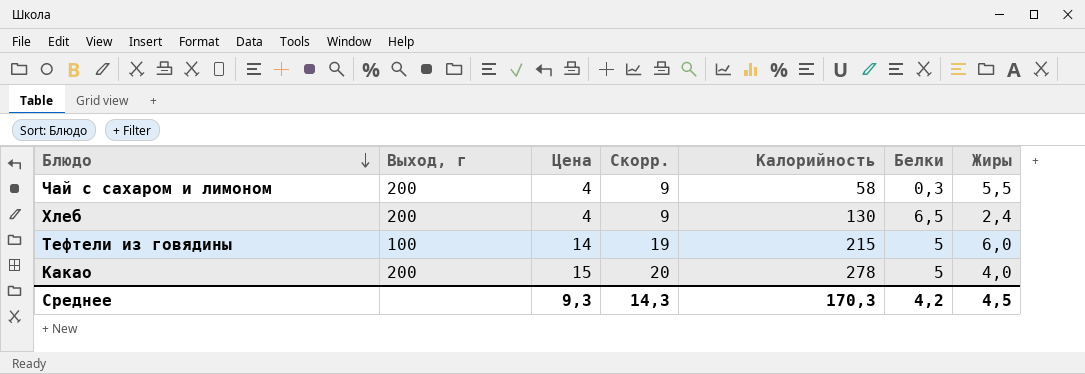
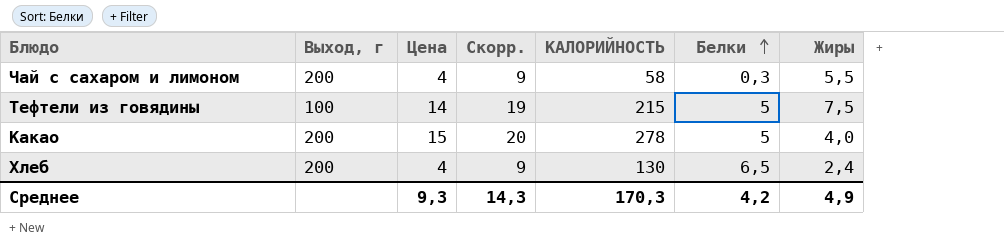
row order: Блюдо descending -> Белки ascending
column name: Калорийность -> КАЛОРИЙНОСТЬ
Тефтели из говядины | Жиры: 6,0 -> 7,5
Среднее | Жиры: 4,5 -> 4,9

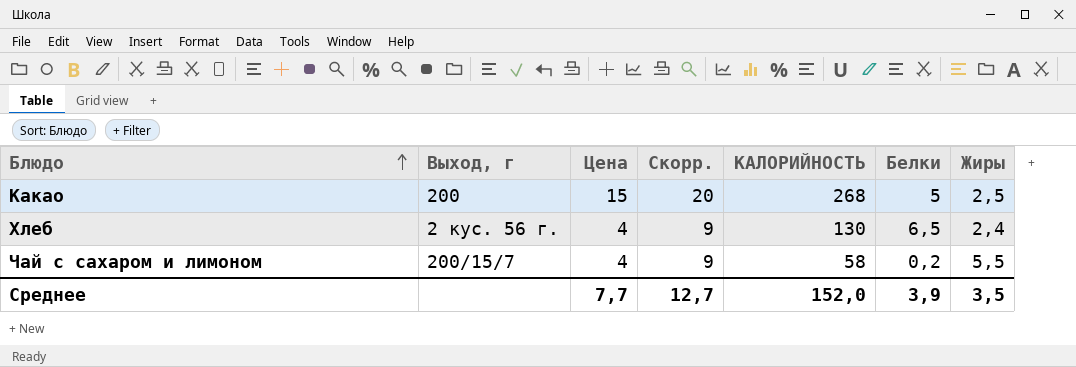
row order: Белки ascending -> Блюдо ascending
row Тефтели из говядины: 100 | 14 | 19 | 215 | 5 | 7,5 -> none
Какао | КАЛОРИЙНОСТЬ: 278 -> 268
Какао | Жиры: 4,0 -> 2,5
Хлеб | Выход, г: 200 -> 2 кус. 56 г.
Чай с сахаром и лимоном | Выход, г: 200 -> 200/15/7
Чай с сахаром и лимоном | Белки: 0,3 -> 0,2
Среднее | Цена: 9,3 -> 7,7
Среднее | Скорр.: 14,3 -> 12,7
Среднее | КАЛОРИЙНОСТЬ: 170,3 -> 152,0
Среднее | Белки: 4,2 -> 3,9
Среднее | Жиры: 4,9 -> 3,5

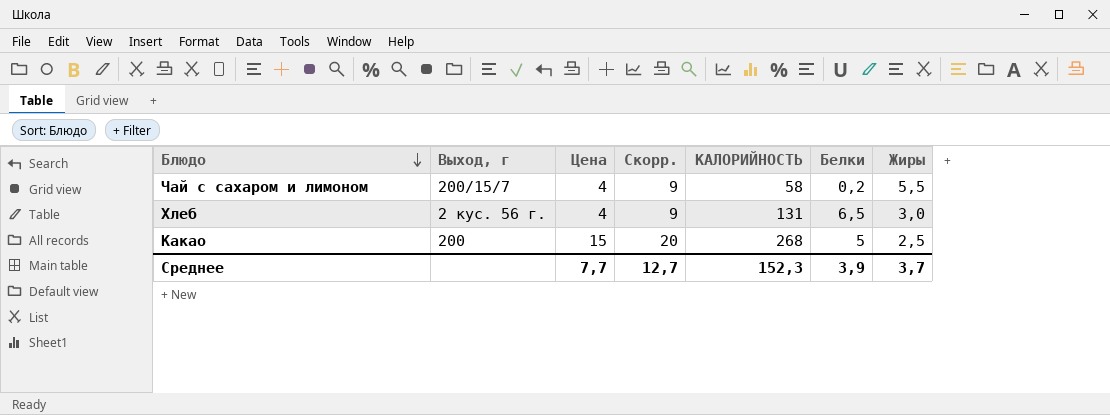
row order: Блюдо ascending -> Блюдо descending
Хлеб | КАЛОРИЙНОСТЬ: 130 -> 131
Хлеб | Жиры: 2,4 -> 3,0
Среднее | КАЛОРИЙНОСТЬ: 152,0 -> 152,3
Среднее | Жиры: 3,5 -> 3,7

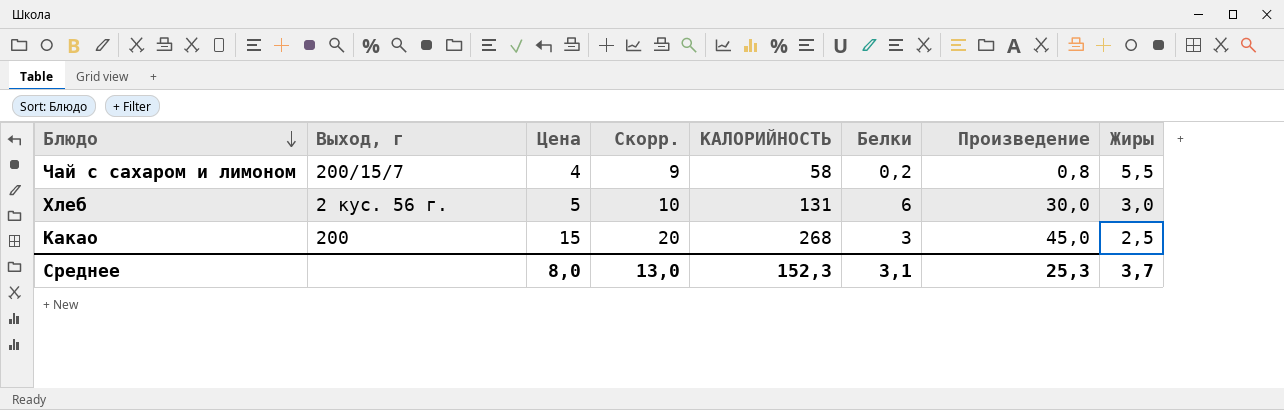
column Произведение | formula: none -> [Цена] * [Белки]
Хлеб | Цена: 4 -> 5
Хлеб | Скорр.: 9 -> 10
Хлеб | Белки: 6,5 -> 6
Какао | Белки: 5 -> 3
Среднее | Цена: 7,7 -> 8,0
Среднее | Скорр.: 12,7 -> 13,0
Среднее | Белки: 3,9 -> 3,1

